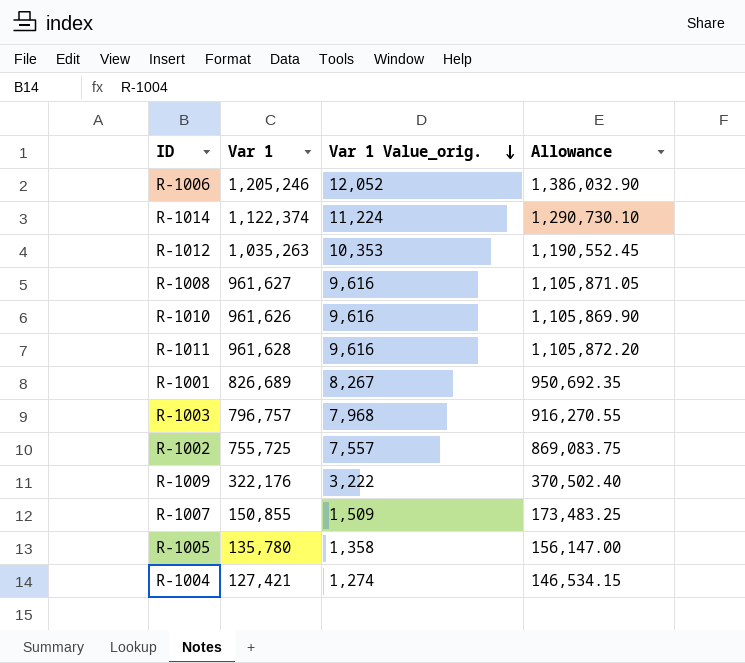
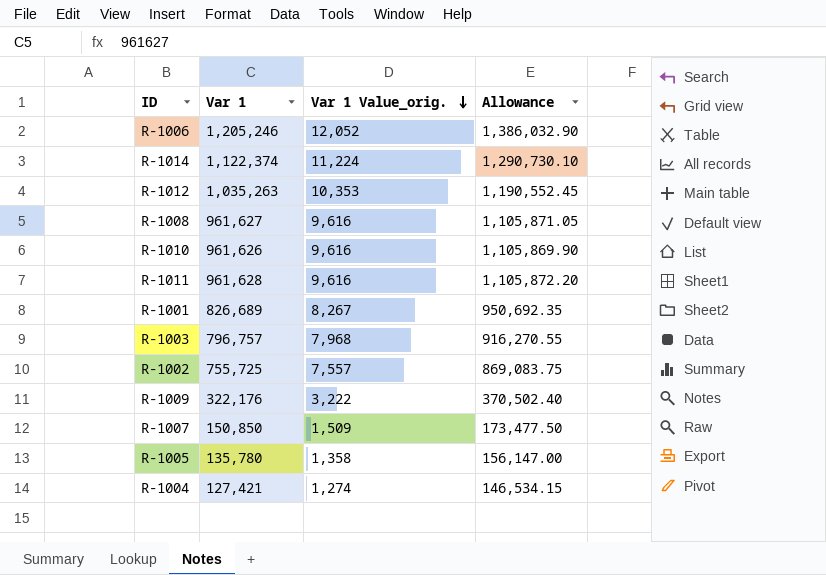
R-1007 | Var 1: 150,855 -> 150,850
R-1007 | Allowance: 173,483.25 -> 173,477.50

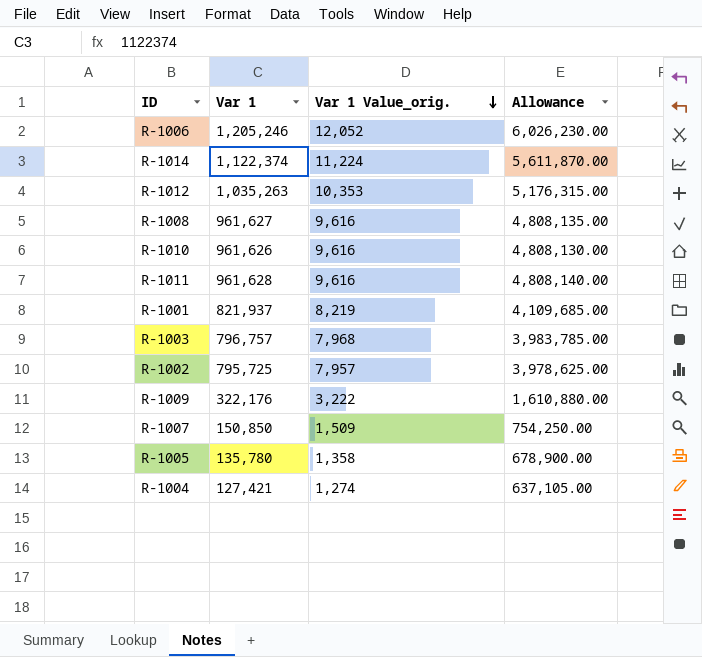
column Allowance | formula: [Var 1] * 1.15 -> [Var 1] * 5
R-1001 | Var 1: 826,689 -> 821,937
R-1001 | Var 1 Value_orig.: 8,267 -> 8,219
R-1002 | Var 1: 755,725 -> 795,725
R-1002 | Var 1 Value_orig.: 7,557 -> 7,957

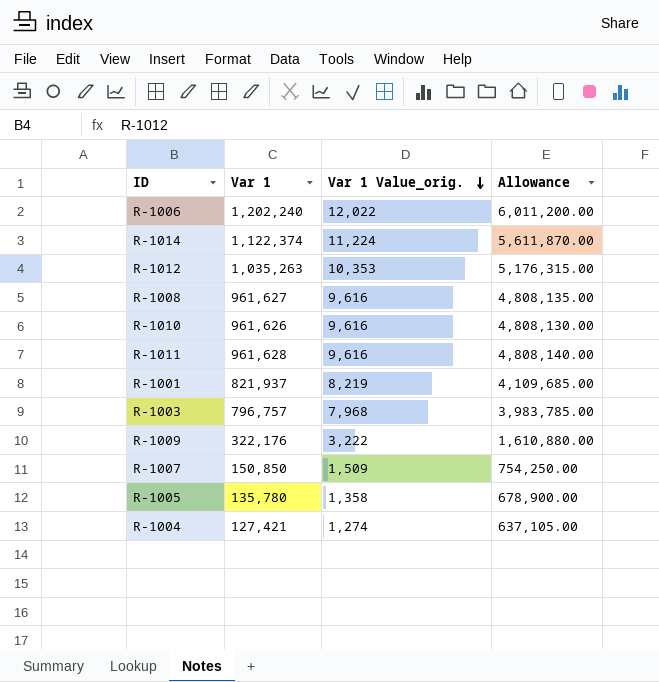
row R-1002: 795,725 | 7,957 | 3,978,625.00 -> none
R-1006 | Var 1: 1,205,246 -> 1,202,240
R-1006 | Var 1 Value_orig.: 12,052 -> 12,022
R-1006 | Allowance: 6,026,230.00 -> 6,011,200.00

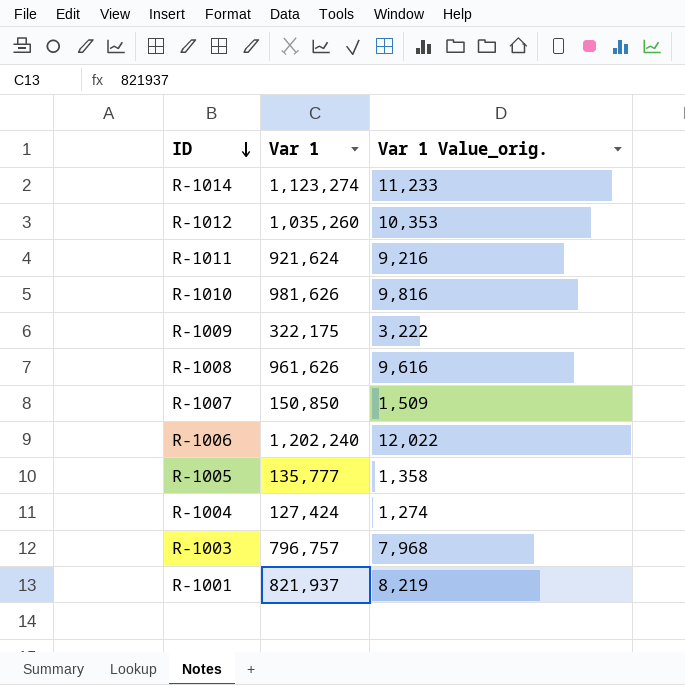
row order: Var 1 Value_orig. descending -> ID descending
column Allowance | formula: [Var 1] * 5 -> none
R-1014 | Var 1: 1,122,374 -> 1,123,274
R-1014 | Var 1 Value_orig.: 11,224 -> 11,233
R-1012 | Var 1: 1,035,263 -> 1,035,260
R-1011 | Var 1: 961,628 -> 921,624
R-1011 | Var 1 Value_orig.: 9,616 -> 9,216
R-1010 | Var 1: 961,626 -> 981,626
R-1010 | Var 1 Value_orig.: 9,616 -> 9,816
R-1009 | Var 1: 322,176 -> 322,175
R-1008 | Var 1: 961,627 -> 961,626
R-1005 | Var 1: 135,780 -> 135,777
R-1004 | Var 1: 127,421 -> 127,424

